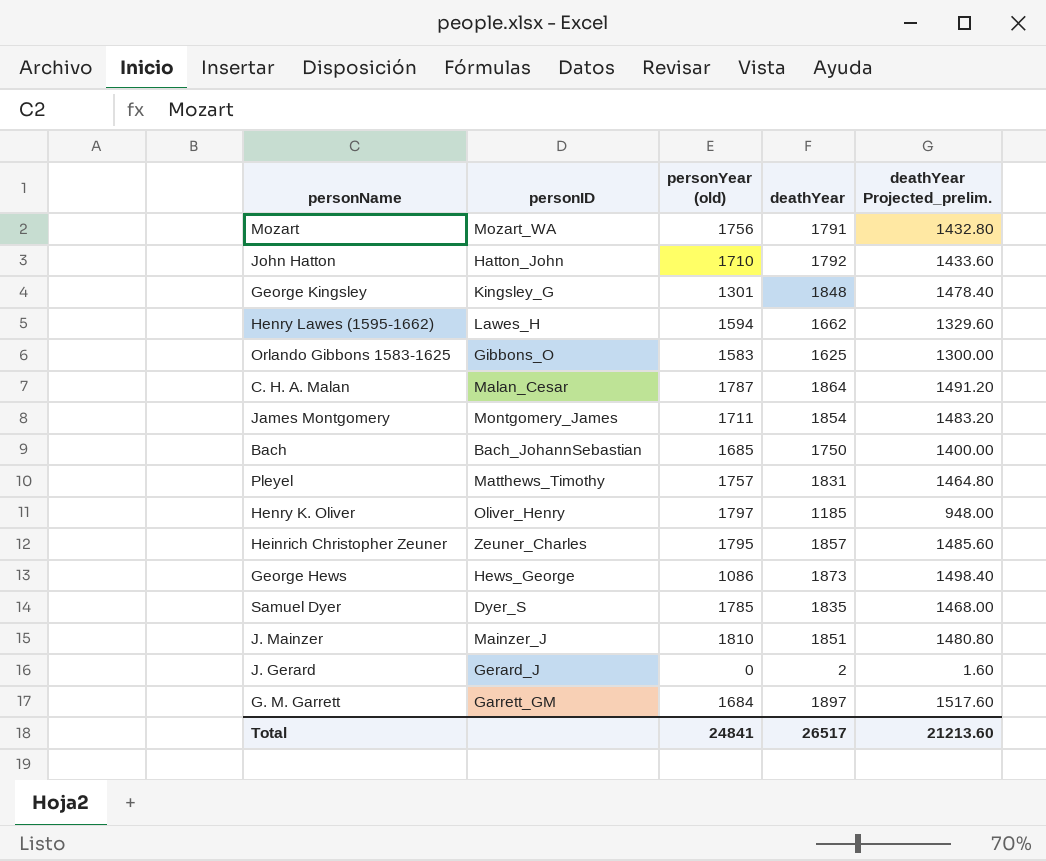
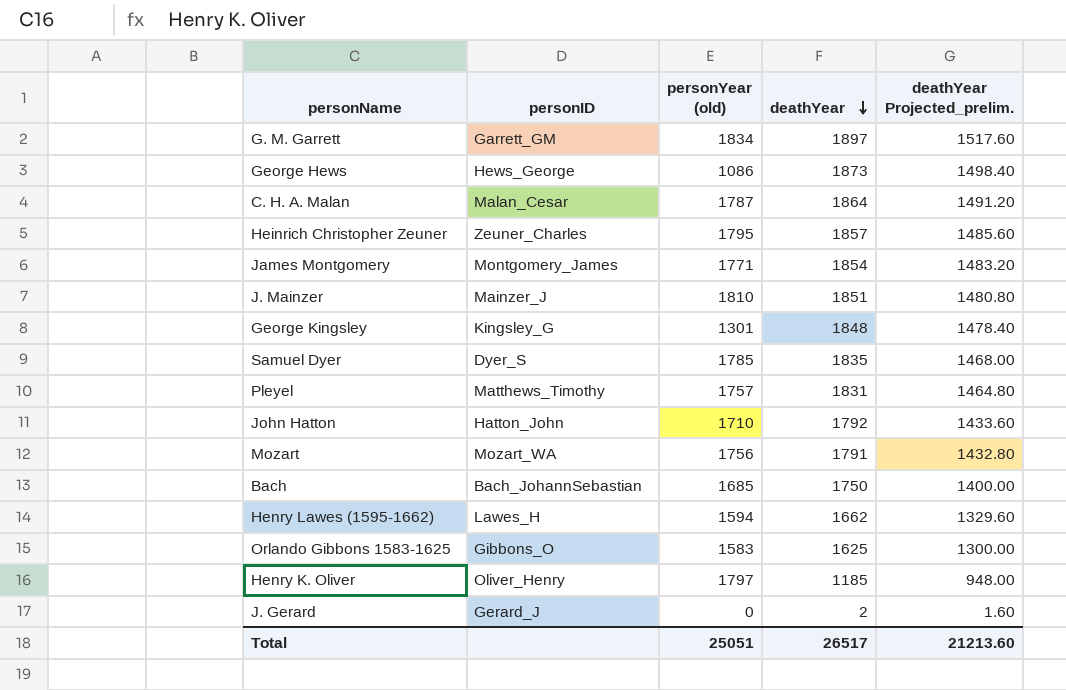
row order: none -> deathYear descending
G. M. Garrett | personYear (old): 1684 -> 1834
James Montgomery | personYear (old): 1711 -> 1771
Total | personYear (old): 24841 -> 25051

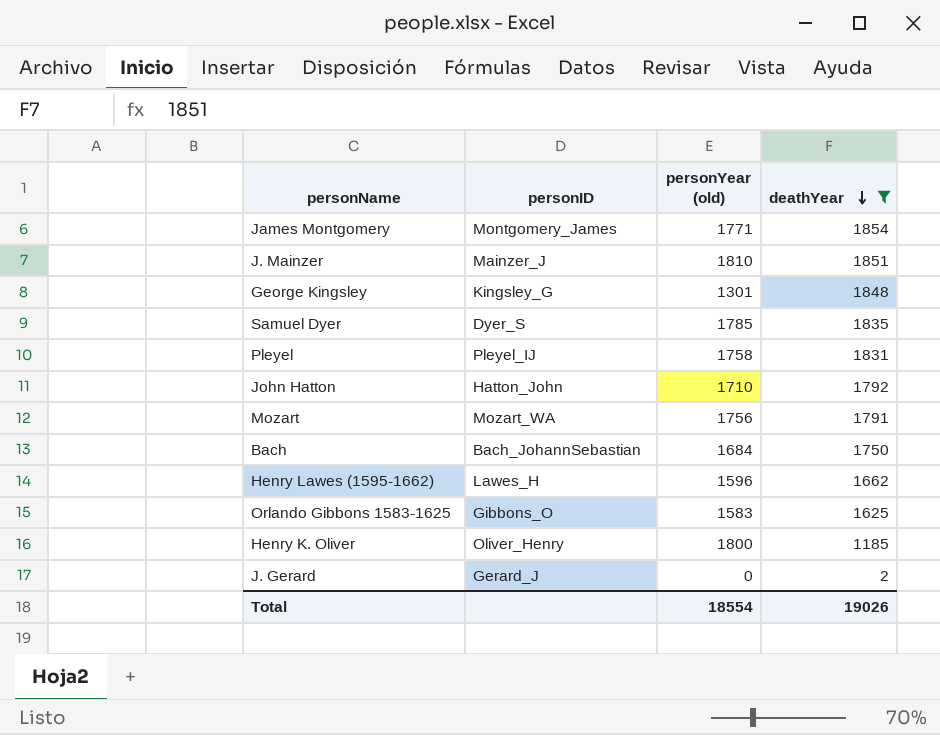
filter: none -> deathYear <= 1854
column deathYear Projected_prelim. | formula: [deathYear] * 0.8 -> none
Pleyel | personID: Matthews_Timothy -> Pleyel_IJ
Pleyel | personYear (old): 1757 -> 1758
Bach | personYear (old): 1685 -> 1684
Henry Lawes (1595-1662) | personYear (old): 1594 -> 1596
Henry K. Oliver | personYear (old): 1797 -> 1800
Total | personYear (old): 25051 -> 18554
Total | deathYear: 26517 -> 19026

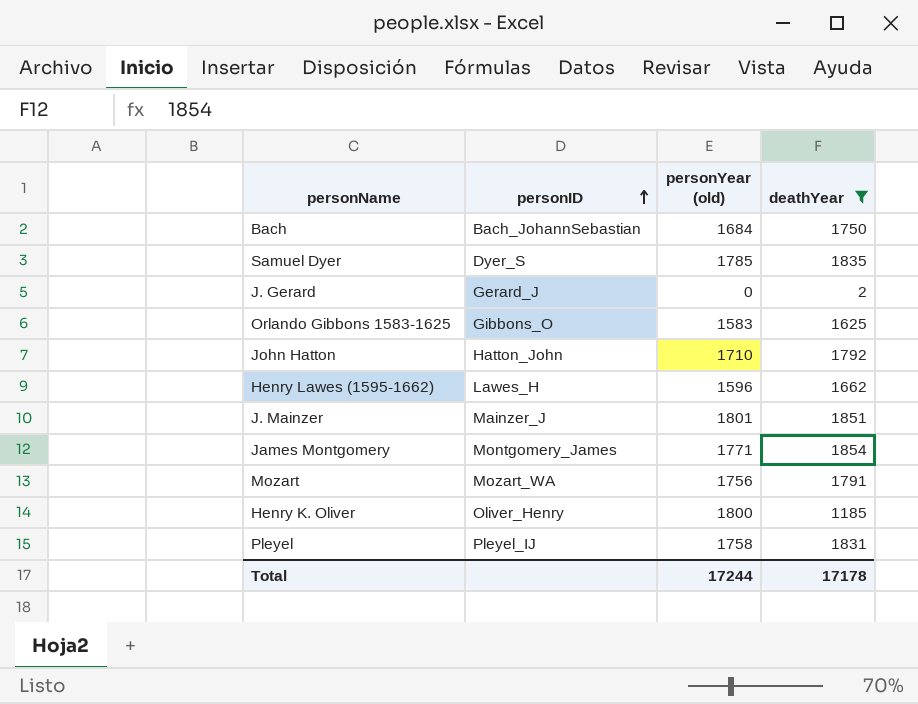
row order: deathYear descending -> personID ascending
row George Kingsley: Kingsley_G | 1301 | 1848 -> none
J. Mainzer | personYear (old): 1810 -> 1801
Total | personYear (old): 18554 -> 17244
Total | deathYear: 19026 -> 17178

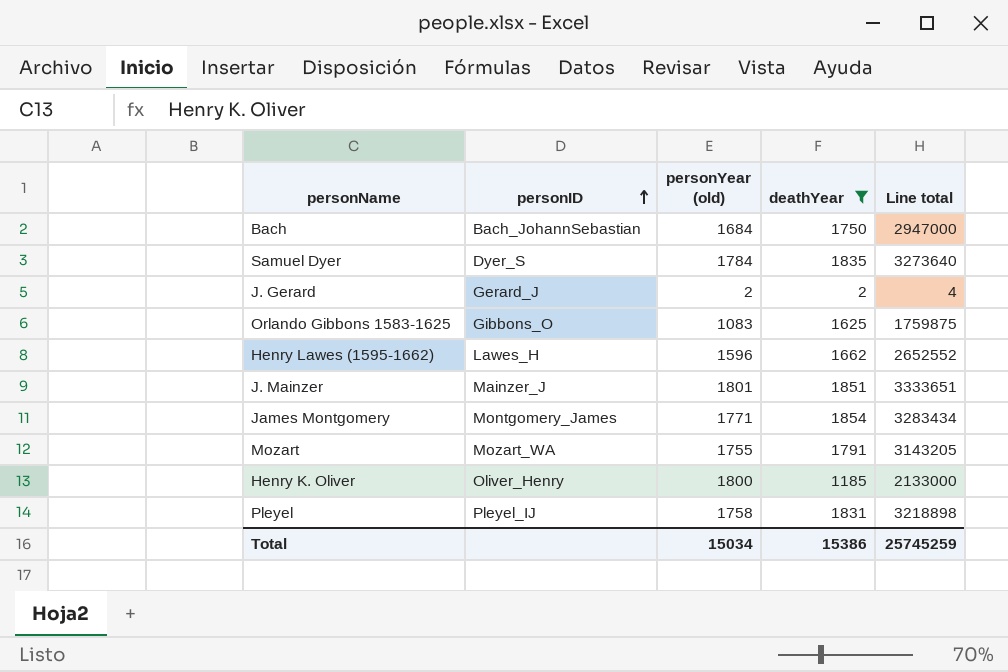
column Line total | formula: none -> [personYear (old)] * [deathYear]
row John Hatton: Hatton_John | 1710 | 1792 -> none
Samuel Dyer | personYear (old): 1785 -> 1784
J. Gerard | personYear (old): 0 -> 2
Orlando Gibbons 1583-1625 | personYear (old): 1583 -> 1083
Mozart | personYear (old): 1756 -> 1755
Total | personYear (old): 17244 -> 15034
Total | deathYear: 17178 -> 15386

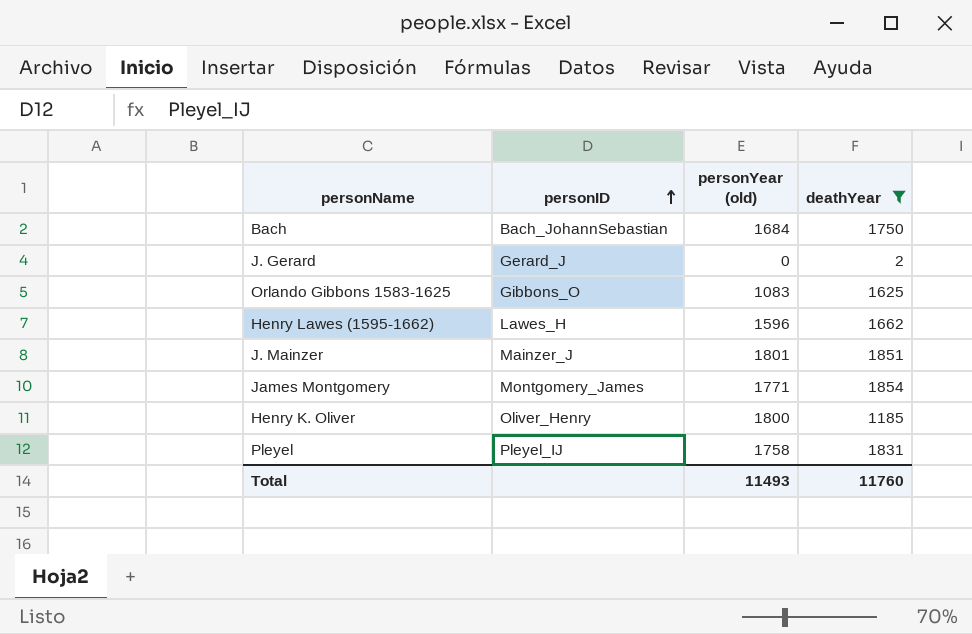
column Line total | formula: [personYear (old)] * [deathYear] -> none
row Samuel Dyer: Dyer_S | 1784 | 1835 | 3273640 -> none
row Mozart: Mozart_WA | 1755 | 1791 | 3143205 -> none
J. Gerard | personYear (old): 2 -> 0
Total | personYear (old): 15034 -> 11493
Total | deathYear: 15386 -> 11760

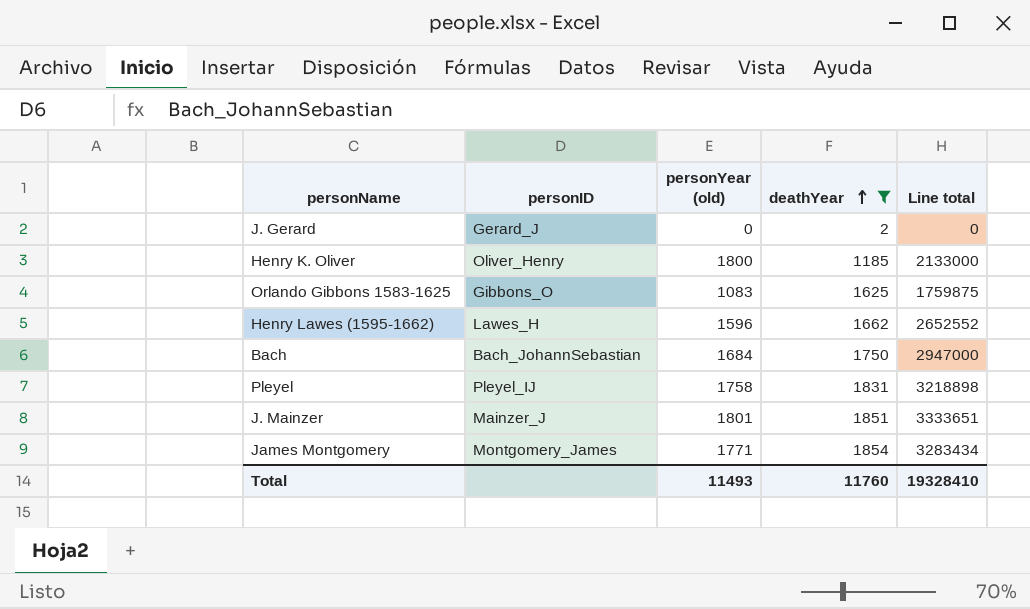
row order: personID ascending -> deathYear ascending
column Line total | formula: none -> [personYear (old)] * [deathYear]

